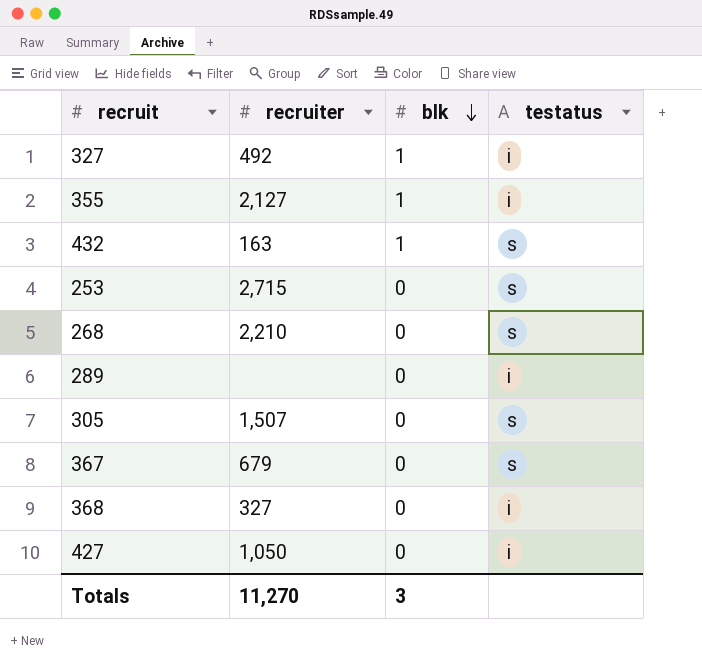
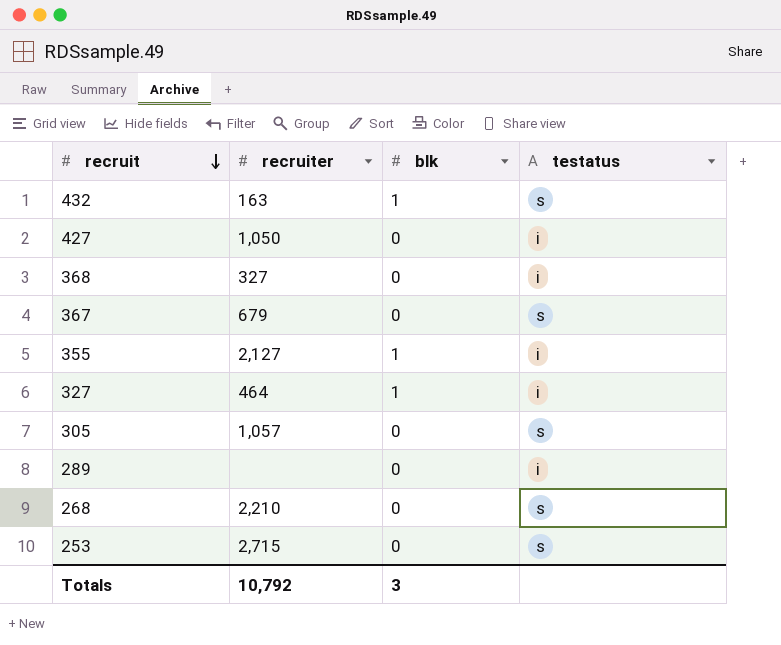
row order: blk descending -> recruit descending
327 | recruiter: 492 -> 464
305 | recruiter: 1,507 -> 1,057
Totals | recruiter: 11,270 -> 10,792

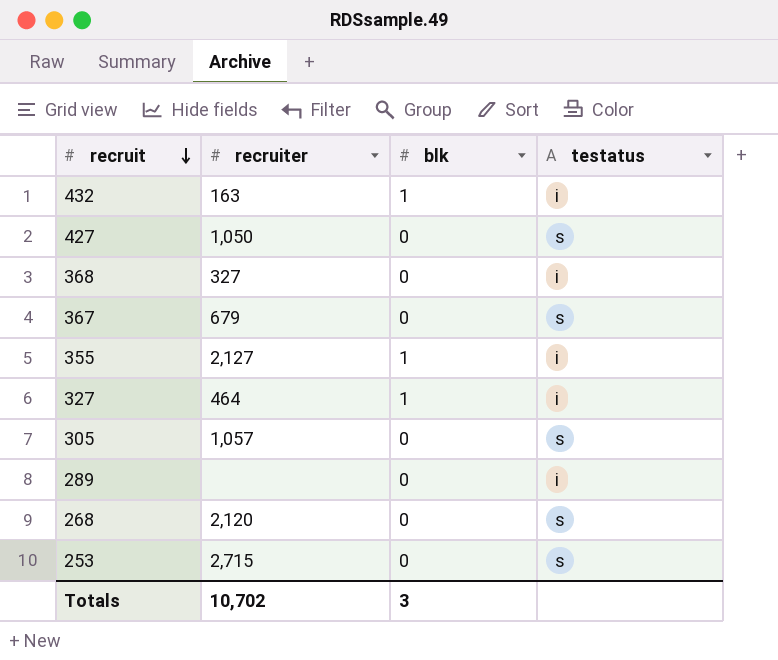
432 | testatus: s -> i
427 | testatus: i -> s
268 | recruiter: 2,210 -> 2,120
Totals | recruiter: 10,792 -> 10,702

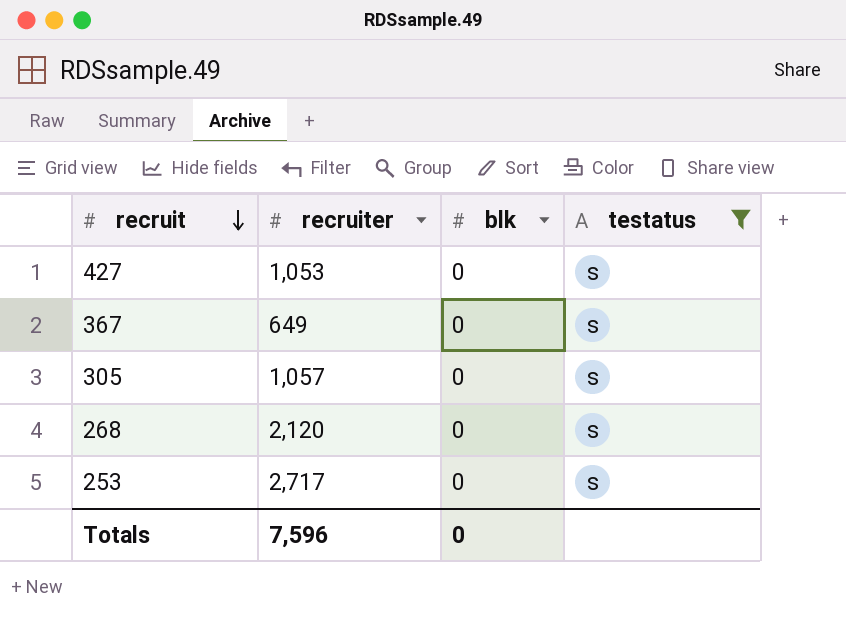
filter: none -> testatus = s
427 | recruiter: 1,050 -> 1,053
367 | recruiter: 679 -> 649
253 | recruiter: 2,715 -> 2,717
Totals | recruiter: 10,702 -> 7,596
Totals | blk: 3 -> 0

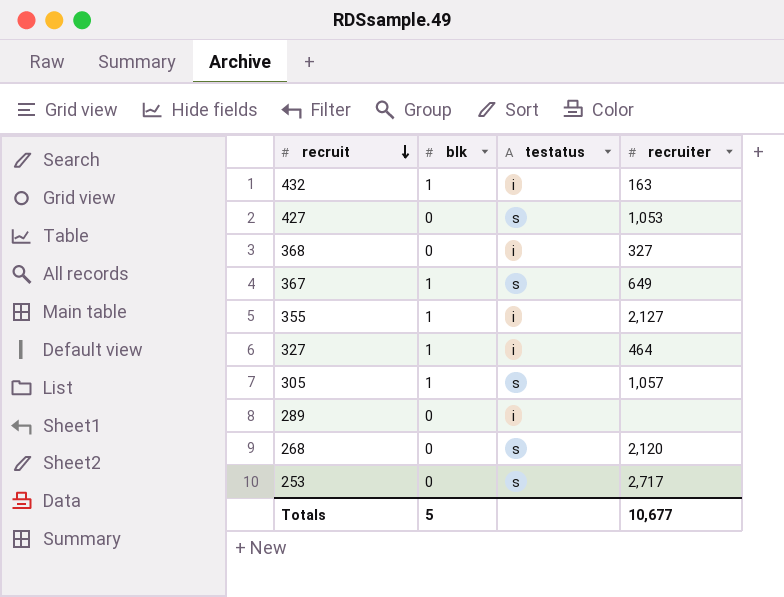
filter: testatus = s -> none
column recruiter | position: 2 -> 4
367 | blk: 0 -> 1
305 | blk: 0 -> 1
Totals | blk: 0 -> 5
Totals | recruiter: 7,596 -> 10,677

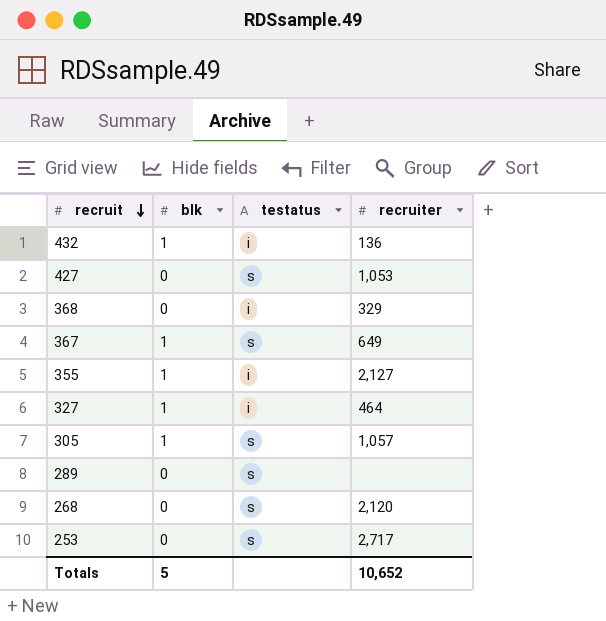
432 | recruiter: 163 -> 136
368 | recruiter: 327 -> 329
289 | testatus: i -> s
Totals | recruiter: 10,677 -> 10,652

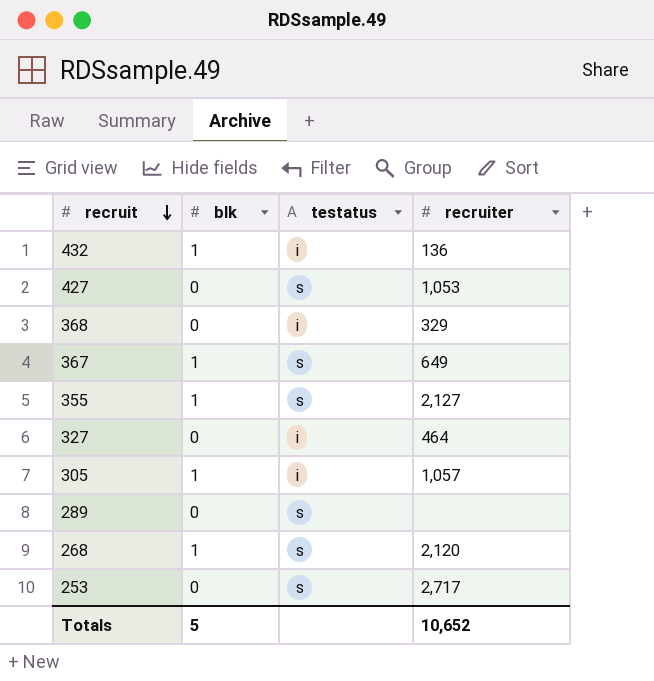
355 | testatus: i -> s
327 | blk: 1 -> 0
305 | testatus: s -> i
268 | blk: 0 -> 1

